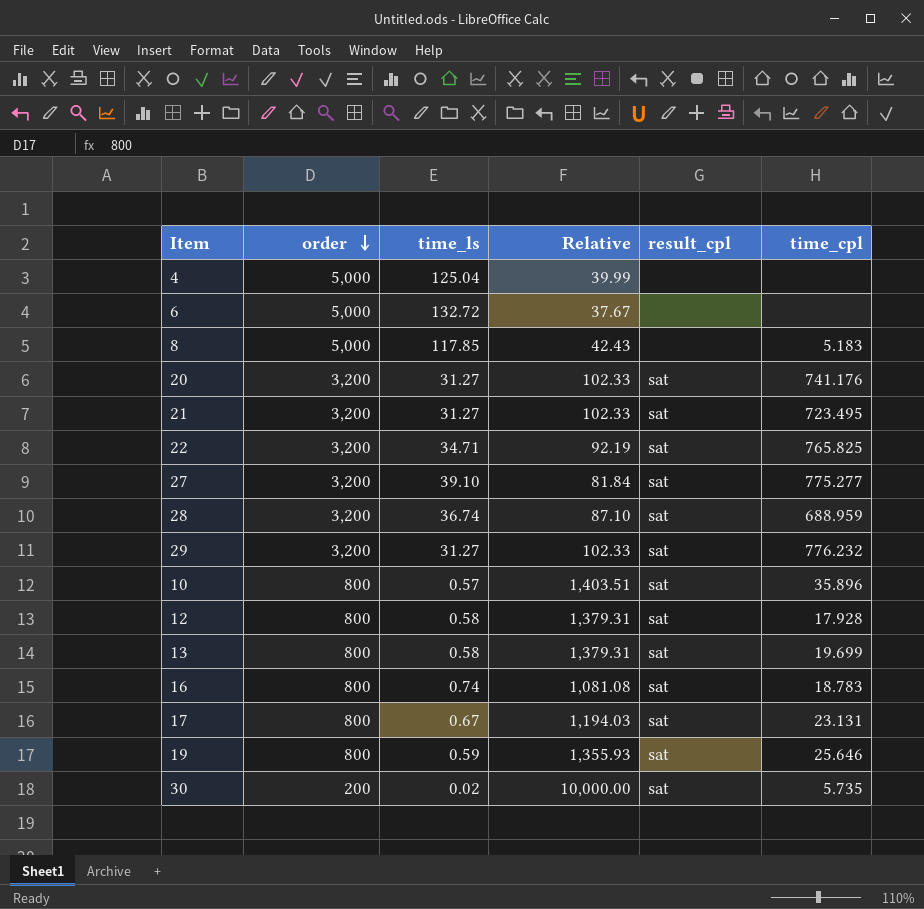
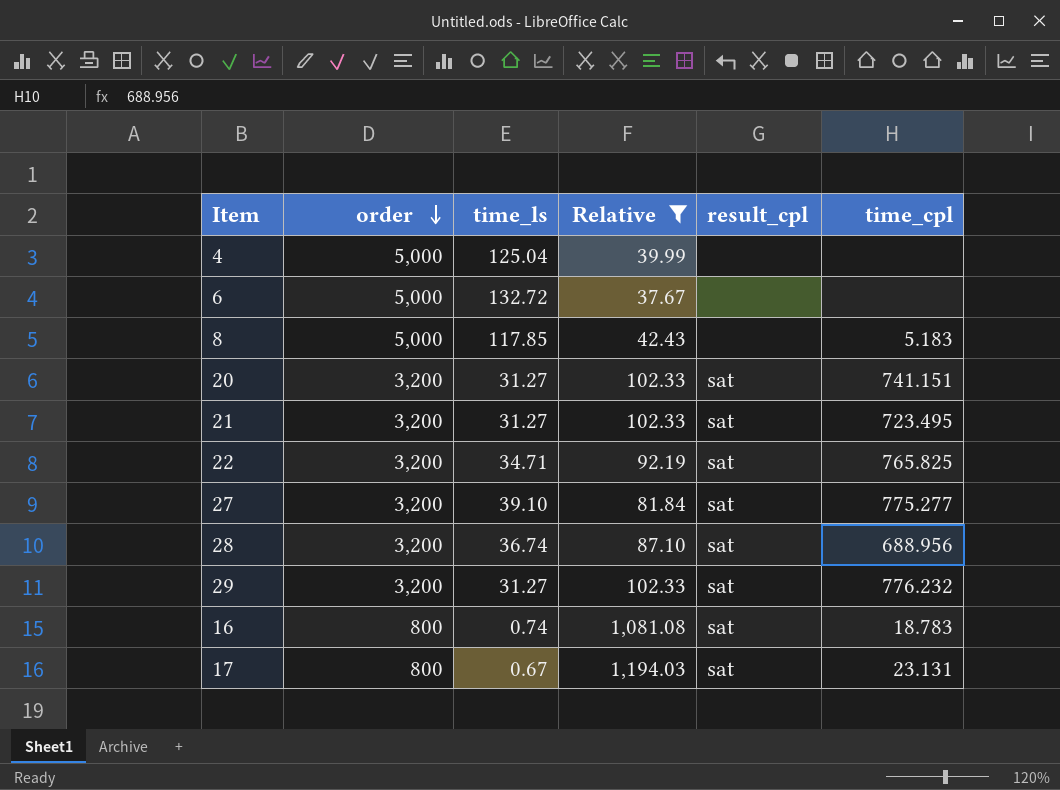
filter: none -> Relative <= 1,194.03
20 | time_cpl: 741.176 -> 741.151
28 | time_cpl: 688.959 -> 688.956

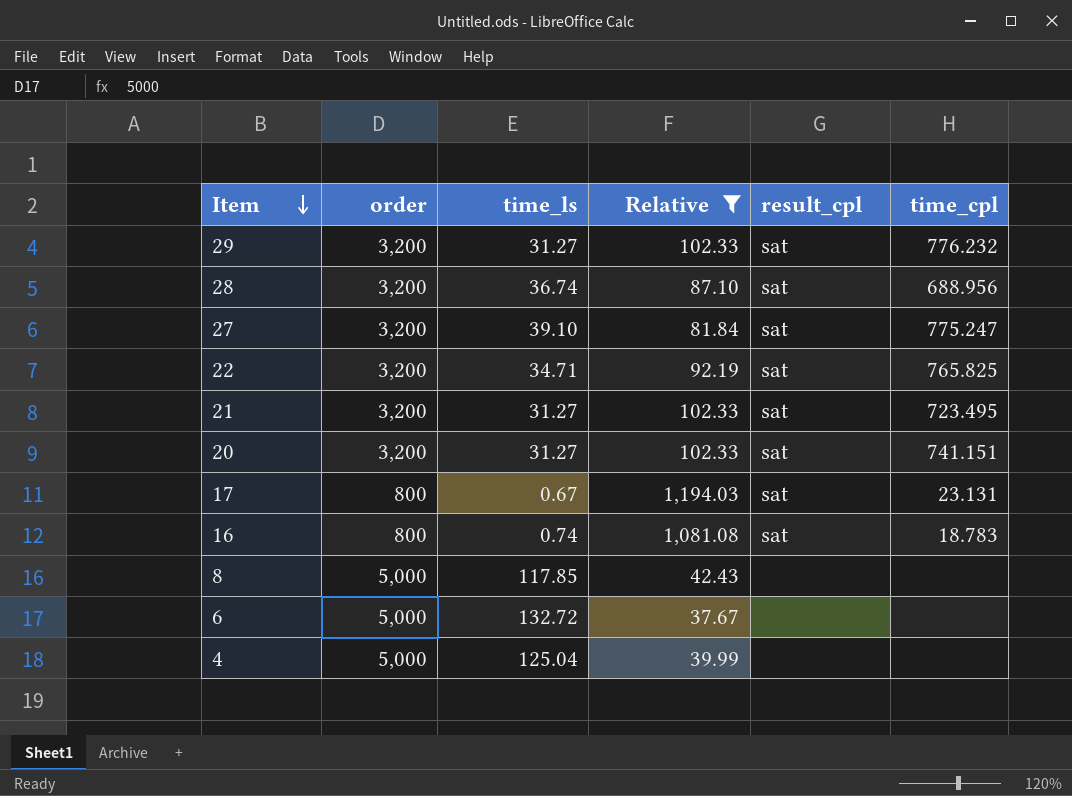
row order: order descending -> Item descending
27 | time_cpl: 775.277 -> 775.247
8 | time_cpl: 5.183 -> none

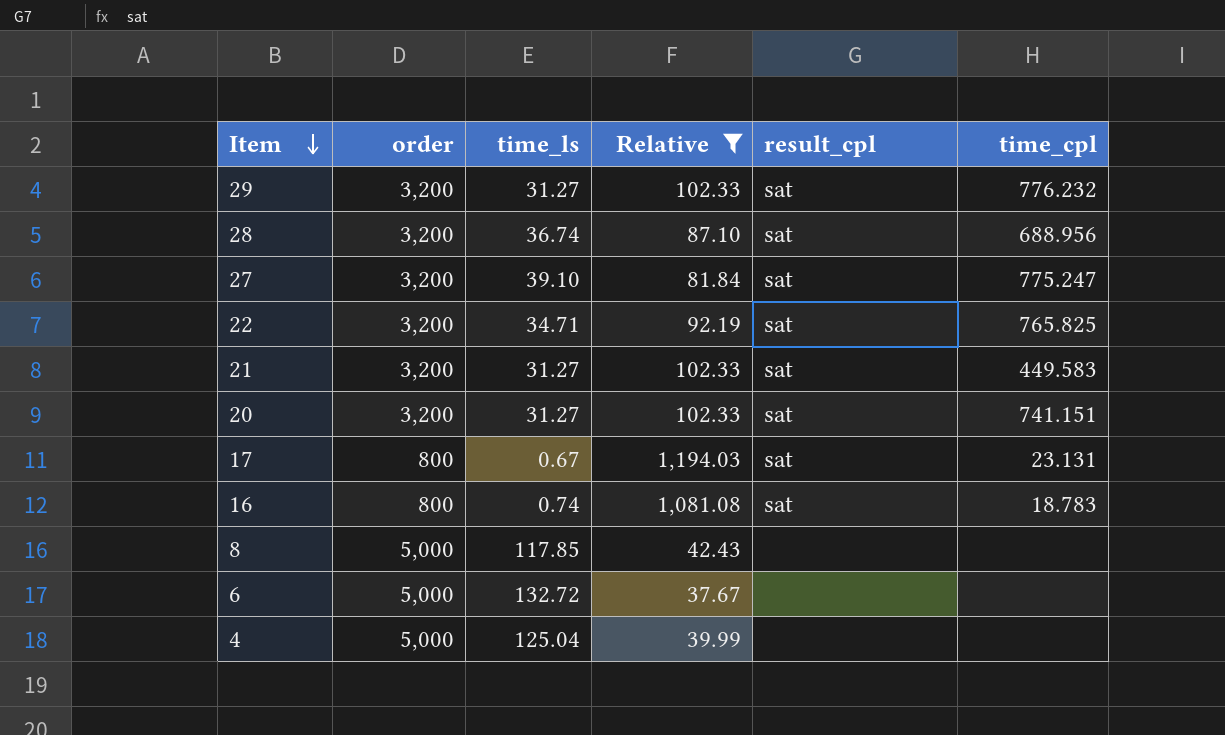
21 | time_cpl: 723.495 -> 449.583

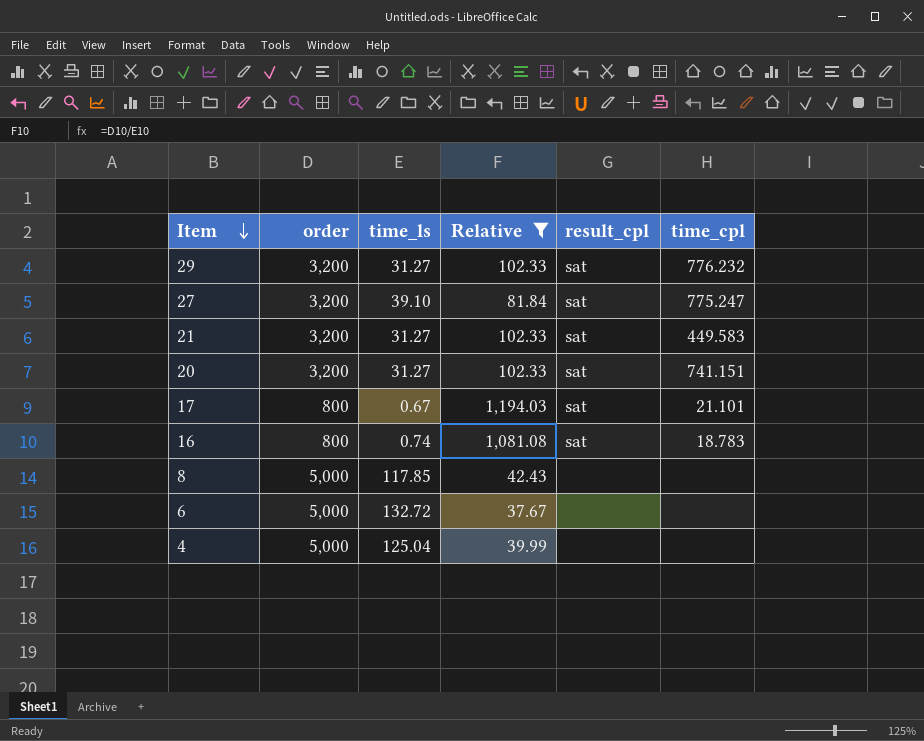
row 28: 3,200 | 36.74 | 87.10 | sat | 688.956 -> none
row 22: 3,200 | 34.71 | 92.19 | sat | 765.825 -> none
17 | time_cpl: 23.131 -> 21.101

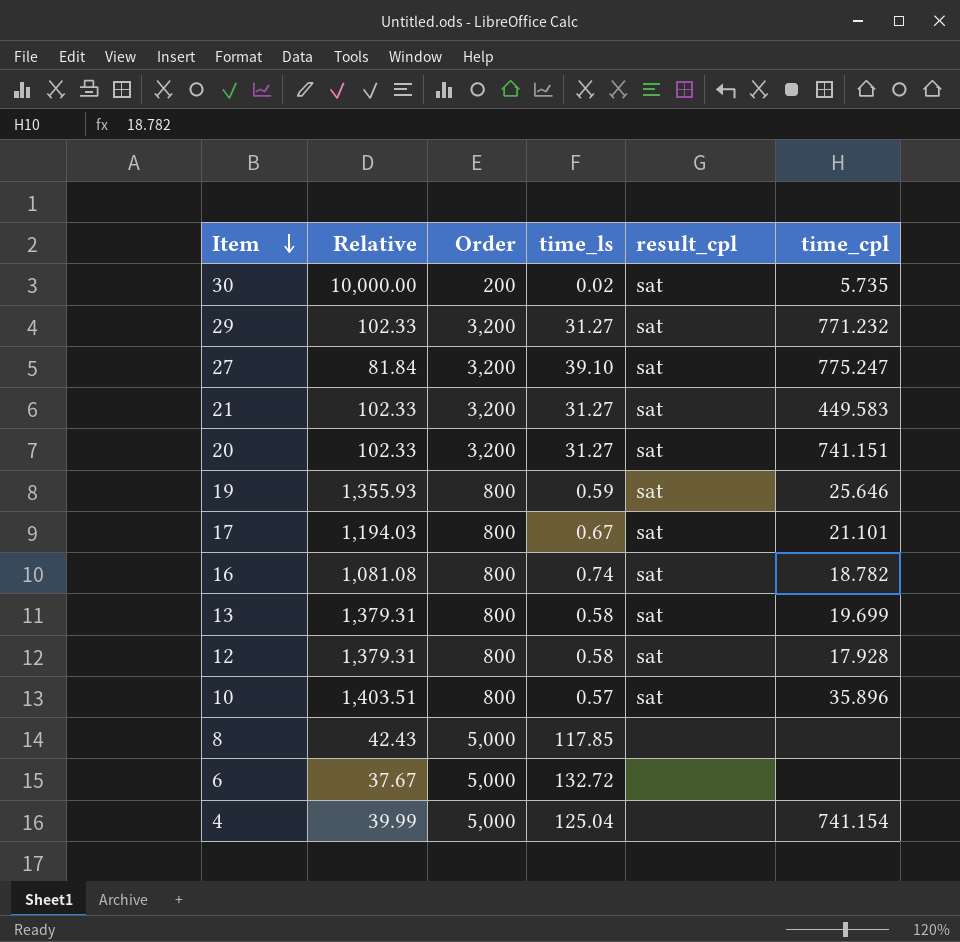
filter: Relative <= 1,194.03 -> none
column Relative | position: 4 -> 2
column name: order -> Order
29 | time_cpl: 776.232 -> 771.232
16 | time_cpl: 18.783 -> 18.782
4 | time_cpl: none -> 741.154

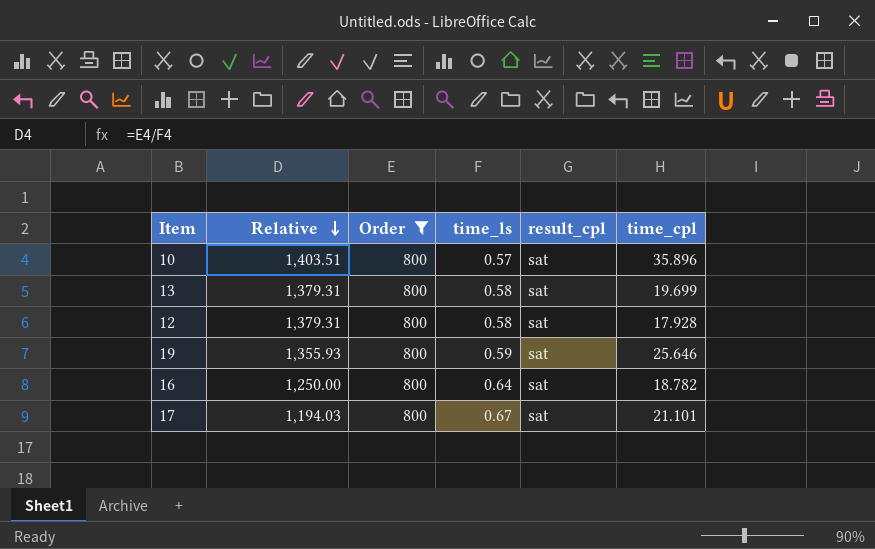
filter: none -> Order = 800
row order: Item descending -> Relative descending
16 | Relative: 1,081.08 -> 1,250.00
16 | time_ls: 0.74 -> 0.64

